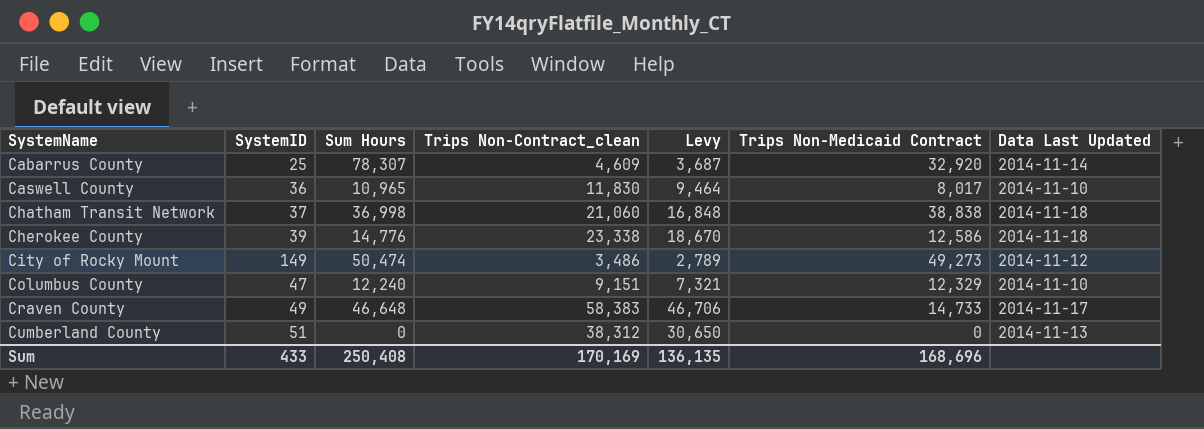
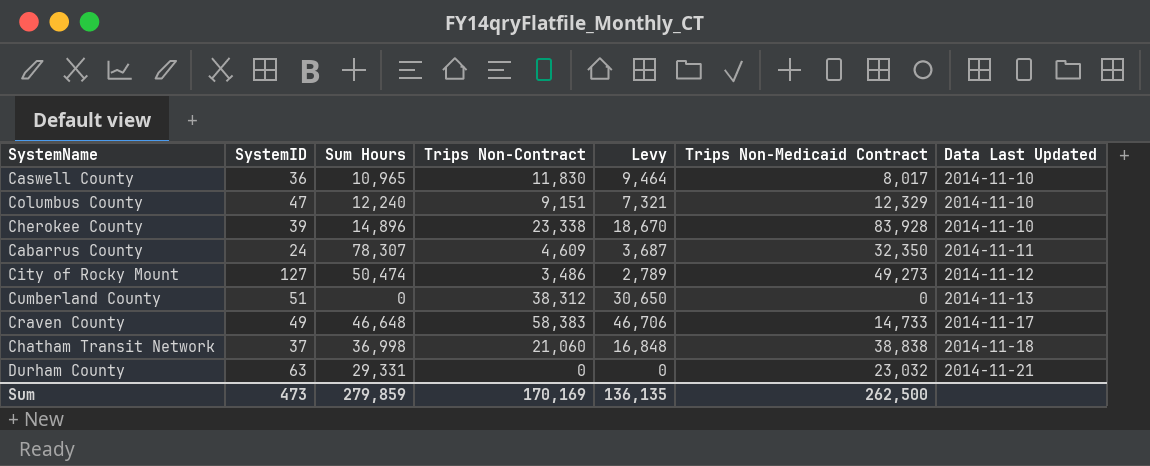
row order: SystemName ascending -> Data Last Updated ascending
column name: Trips Non-Contract_clean -> Trips Non-Contract
Cherokee County | Sum Hours: 14,776 -> 14,896
Cherokee County | Trips Non-Medicaid Contract: 12,586 -> 83,928
Cherokee County | Data Last Updated: 2014-11-18 -> 2014-11-10
Cabarrus County | SystemID: 25 -> 24
Cabarrus County | Trips Non-Medicaid Contract: 32,920 -> 32,350
Cabarrus County | Data Last Updated: 2014-11-14 -> 2014-11-11
City of Rocky Mount | SystemID: 149 -> 127
row Durham County: none -> 63 | 29,331 | 0 | 0 | 23,032 | 2014-11-21
Sum | SystemID: 433 -> 473
Sum | Sum Hours: 250,408 -> 279,859
Sum | Trips Non-Medicaid Contract: 168,696 -> 262,500

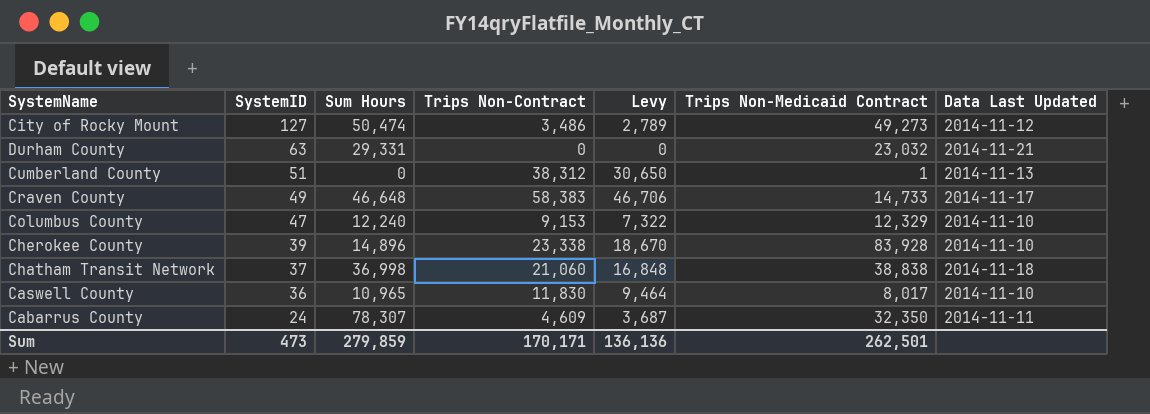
row order: Data Last Updated ascending -> SystemID descending
Cumberland County | Trips Non-Medicaid Contract: 0 -> 1
Columbus County | Trips Non-Contract: 9,151 -> 9,153
Columbus County | Levy: 7,321 -> 7,322
Sum | Trips Non-Contract: 170,169 -> 170,171
Sum | Levy: 136,135 -> 136,136
Sum | Trips Non-Medicaid Contract: 262,500 -> 262,501

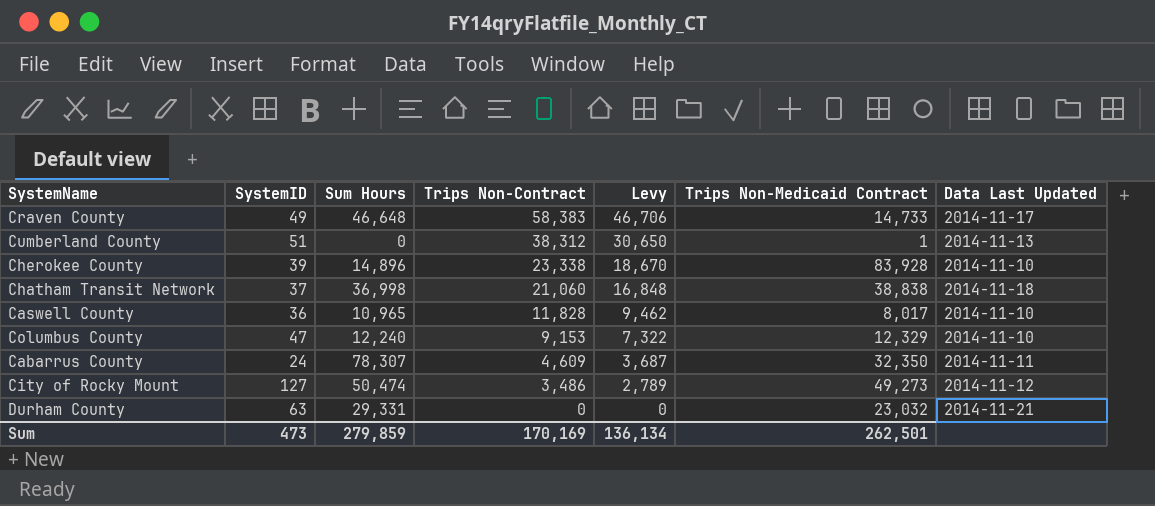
row order: SystemID descending -> Trips Non-Contract descending
Caswell County | Trips Non-Contract: 11,830 -> 11,828
Caswell County | Levy: 9,464 -> 9,462
Sum | Trips Non-Contract: 170,171 -> 170,169
Sum | Levy: 136,136 -> 136,134

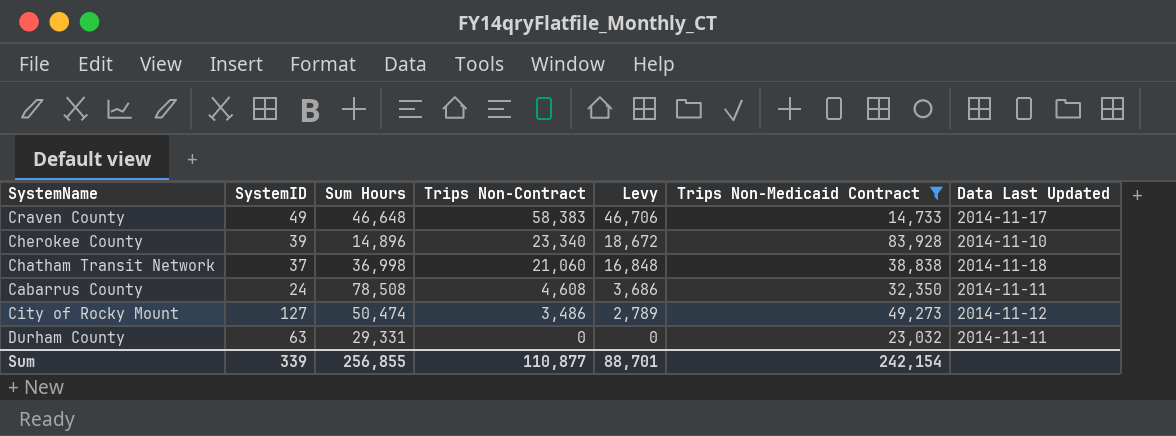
filter: none -> Trips Non-Medicaid Contract >= 14,733
Cherokee County | Trips Non-Contract: 23,338 -> 23,340
Cherokee County | Levy: 18,670 -> 18,672
Cabarrus County | Sum Hours: 78,307 -> 78,508
Cabarrus County | Trips Non-Contract: 4,609 -> 4,608
Cabarrus County | Levy: 3,687 -> 3,686
Durham County | Data Last Updated: 2014-11-21 -> 2014-11-11
Sum | SystemID: 473 -> 339
Sum | Sum Hours: 279,859 -> 256,855
Sum | Trips Non-Contract: 170,169 -> 110,877
Sum | Levy: 136,134 -> 88,701
Sum | Trips Non-Medicaid Contract: 262,501 -> 242,154

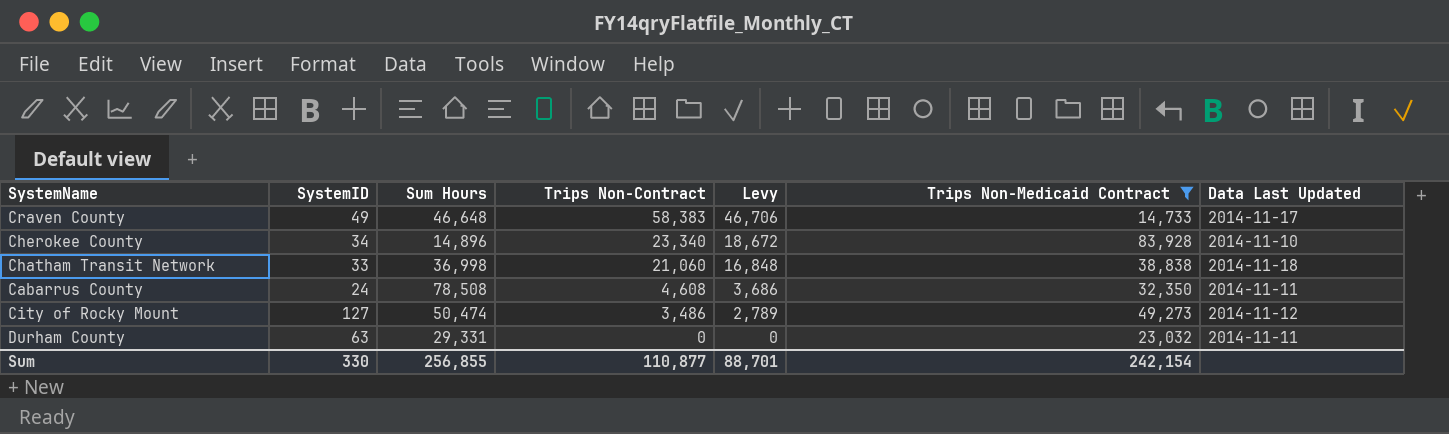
Cherokee County | SystemID: 39 -> 34
Chatham Transit Network | SystemID: 37 -> 33
Sum | SystemID: 339 -> 330

